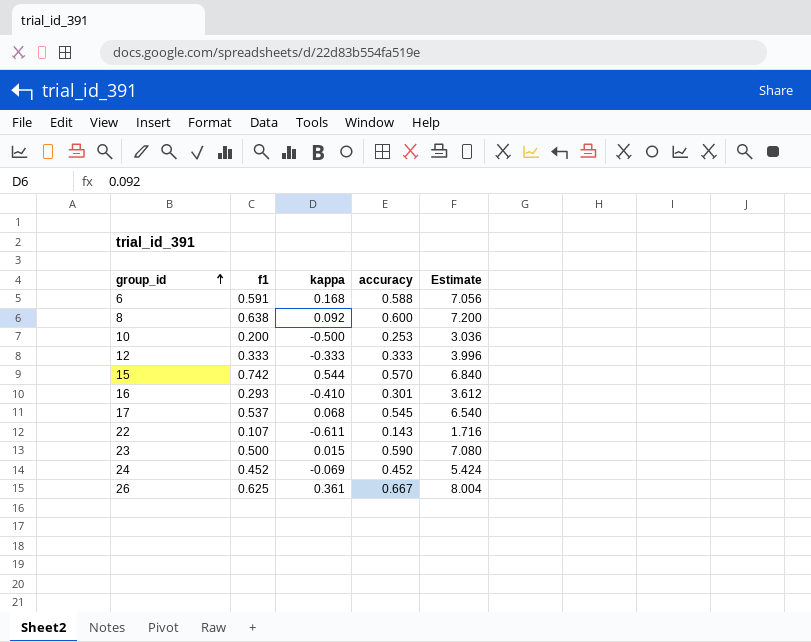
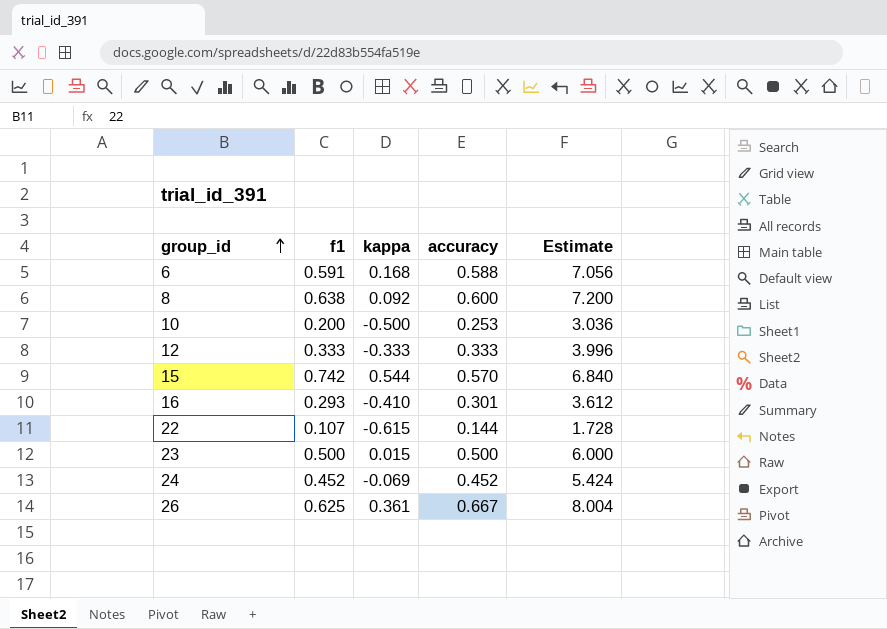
row 17: 0.537 | 0.068 | 0.545 | 6.540 -> none
22 | kappa: -0.611 -> -0.615
22 | accuracy: 0.143 -> 0.144
22 | Estimate: 1.716 -> 1.728
23 | accuracy: 0.590 -> 0.500
23 | Estimate: 7.080 -> 6.000

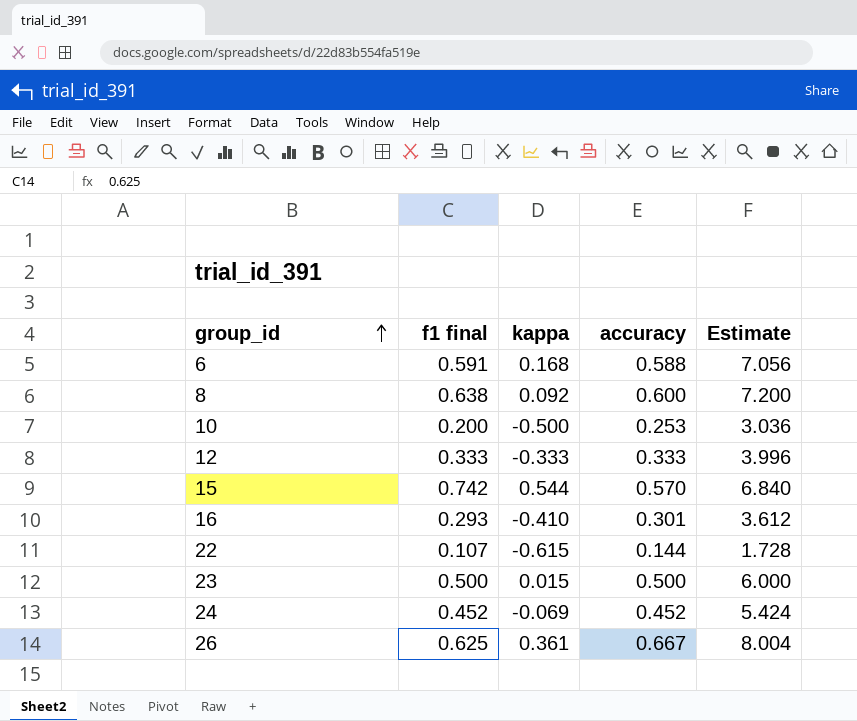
column name: f1 -> f1 final

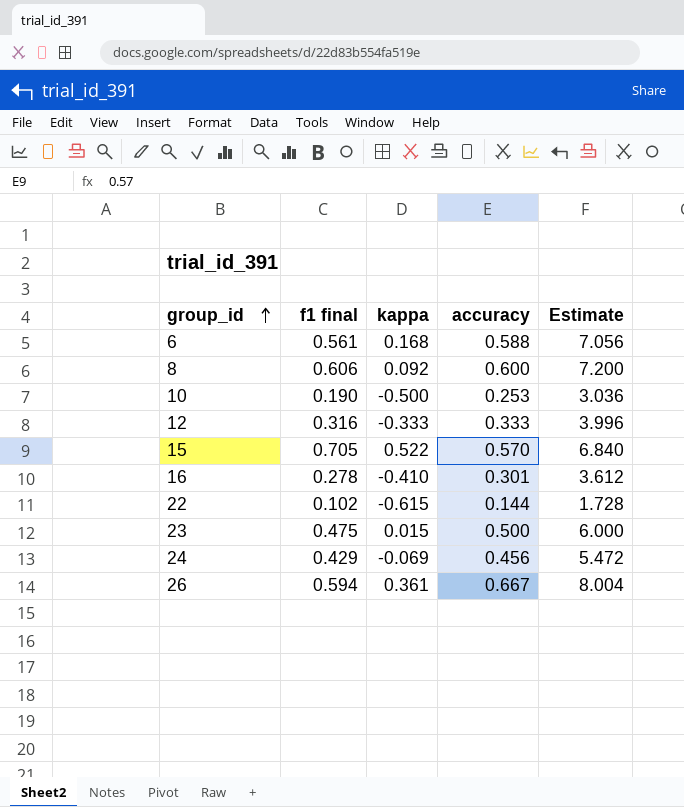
6 | f1 final: 0.591 -> 0.561
8 | f1 final: 0.638 -> 0.606
10 | f1 final: 0.200 -> 0.190
12 | f1 final: 0.333 -> 0.316
15 | f1 final: 0.742 -> 0.705
15 | kappa: 0.544 -> 0.522
16 | f1 final: 0.293 -> 0.278
22 | f1 final: 0.107 -> 0.102
23 | f1 final: 0.500 -> 0.475
24 | f1 final: 0.452 -> 0.429
24 | accuracy: 0.452 -> 0.456
24 | Estimate: 5.424 -> 5.472
26 | f1 final: 0.625 -> 0.594

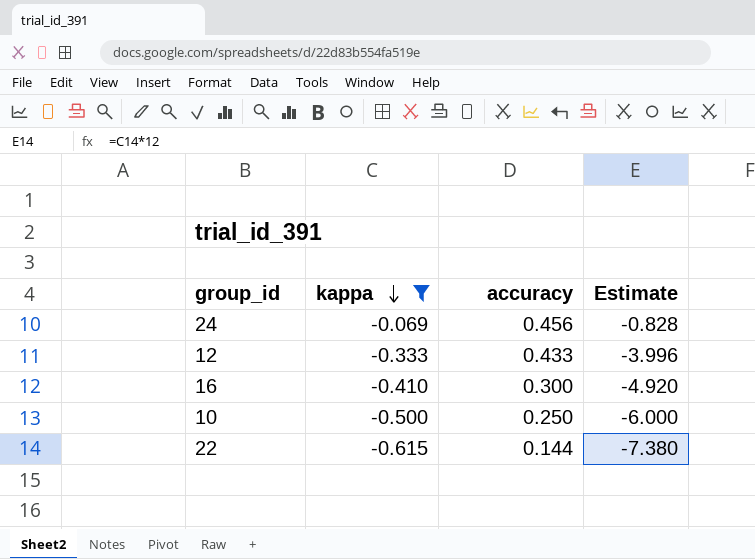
filter: none -> kappa <= -0.069
row order: group_id ascending -> kappa descending
column f1 final | position: 2 -> none
column Estimate | formula: [accuracy] * 12 -> [kappa] * 12
12 | accuracy: 0.333 -> 0.433
16 | accuracy: 0.301 -> 0.300
10 | accuracy: 0.253 -> 0.250

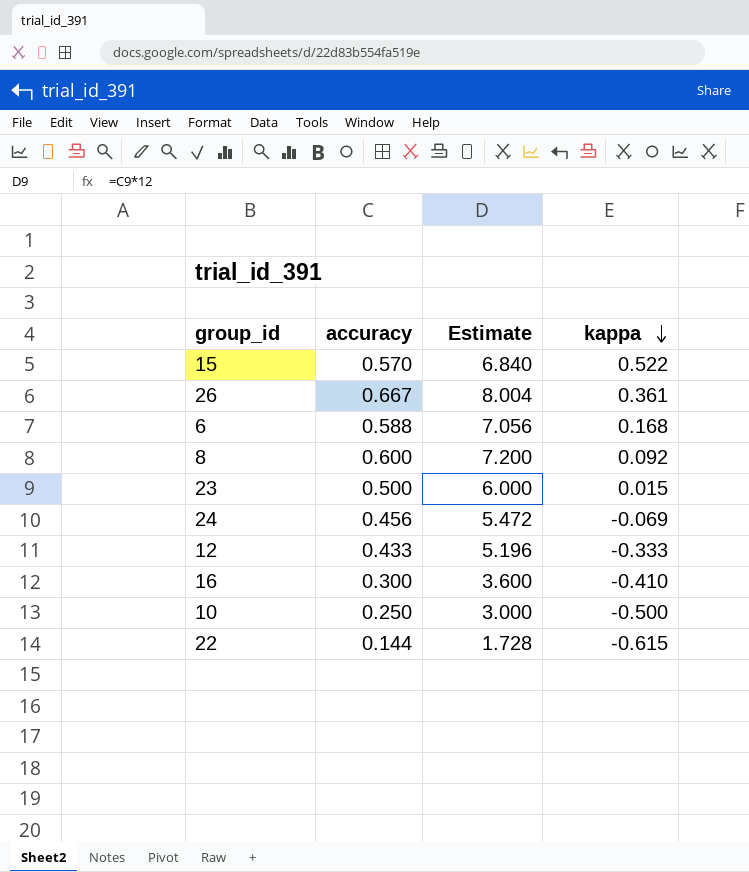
filter: kappa <= -0.069 -> none
column Estimate | formula: [kappa] * 12 -> [accuracy] * 12
column kappa | position: 2 -> 4

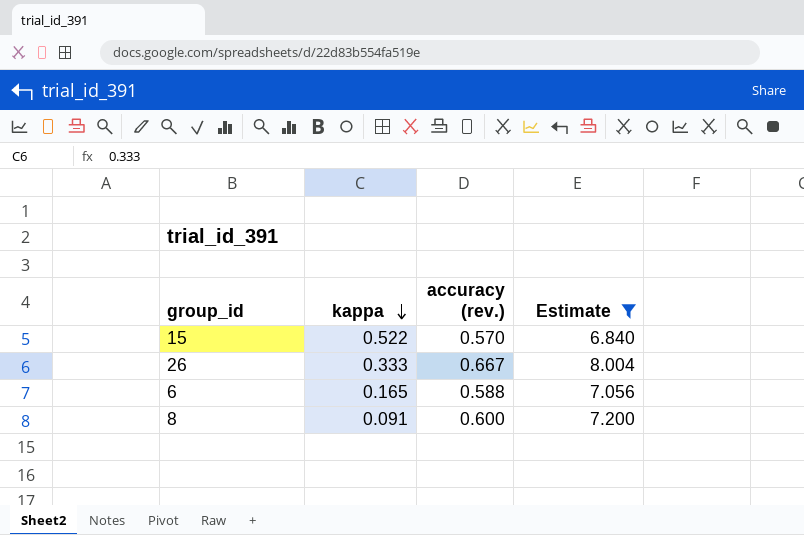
filter: none -> Estimate >= 6.840
column kappa | position: 4 -> 2
column name: accuracy -> accuracy (rev.)
26 | kappa: 0.361 -> 0.333
6 | kappa: 0.168 -> 0.165
8 | kappa: 0.092 -> 0.091

